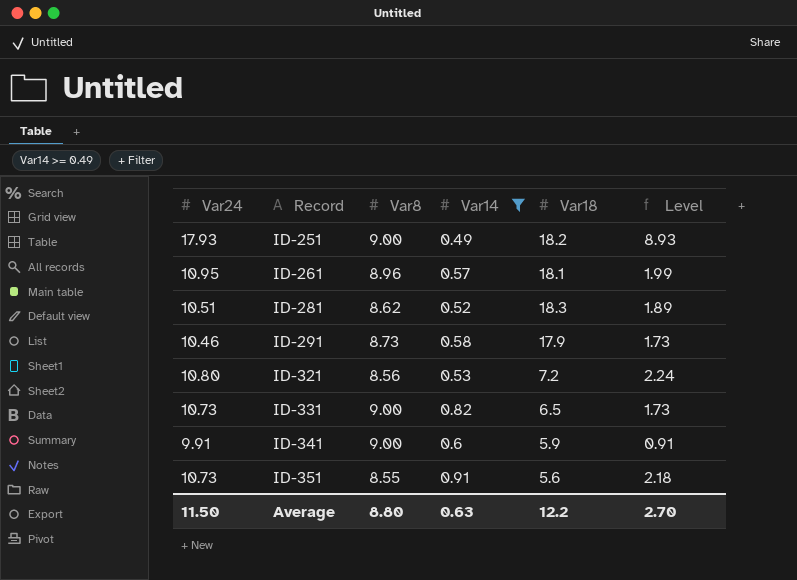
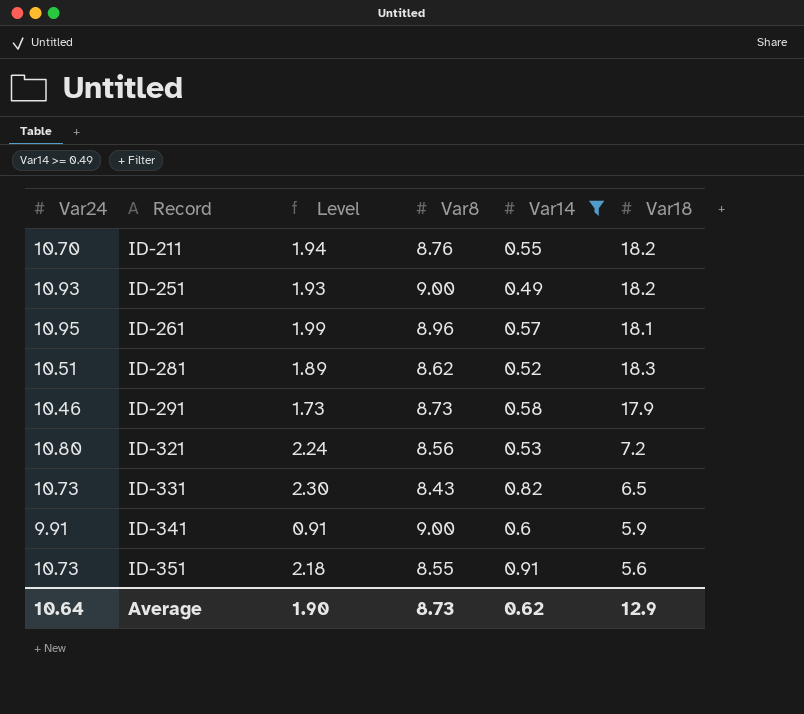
column Level | position: 6 -> 3
row ID-211: none -> 10.70 | 1.94 | 8.76 | 0.55 | 18.2
ID-251 | Var24: 17.93 -> 10.93
ID-251 | Level: 8.93 -> 1.93
ID-331 | Level: 1.73 -> 2.30
ID-331 | Var8: 9.00 -> 8.43
Average | Var24: 11.50 -> 10.64
Average | Level: 2.70 -> 1.90
Average | Var8: 8.80 -> 8.73
Average | Var14: 0.63 -> 0.62
Average | Var18: 12.2 -> 12.9

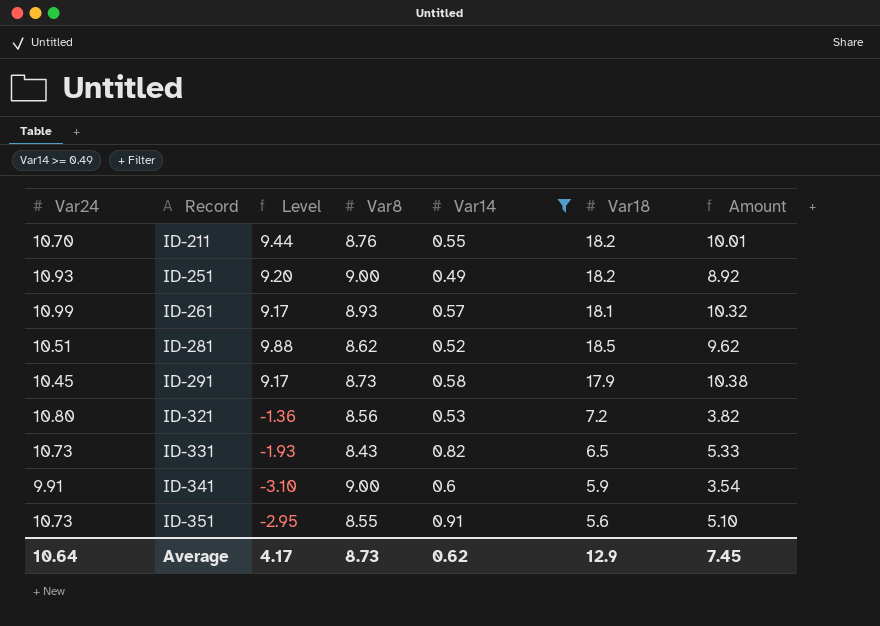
column Level | formula: [Var24] - [Var8] -> [Var18] - [Var8]
column Amount | formula: none -> [Var14] * [Var18]
ID-261 | Var24: 10.95 -> 10.99
ID-261 | Var8: 8.96 -> 8.93
ID-281 | Var18: 18.3 -> 18.5
ID-291 | Var24: 10.46 -> 10.45
Average | Level: 1.90 -> 4.17

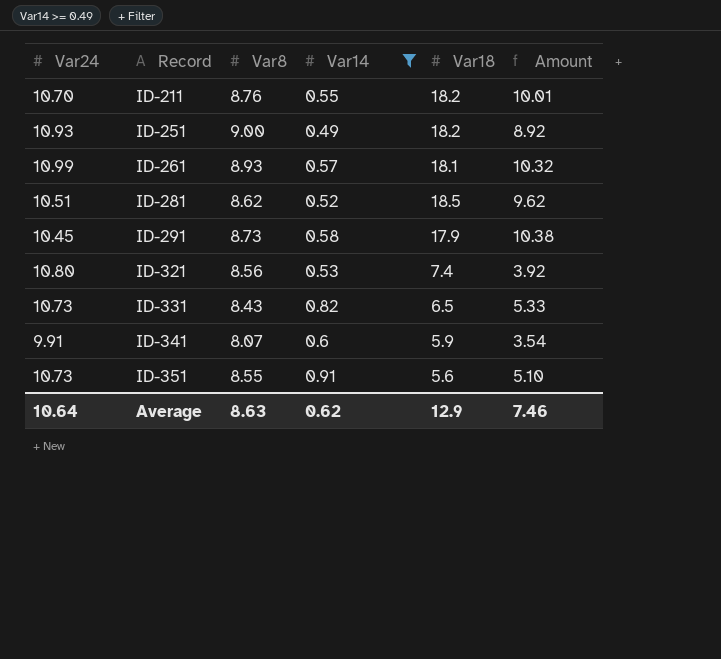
column Level | formula: [Var18] - [Var8] -> none
ID-321 | Var18: 7.2 -> 7.4
ID-321 | Amount: 3.82 -> 3.92
ID-341 | Var8: 9.00 -> 8.07
Average | Var8: 8.73 -> 8.63
Average | Amount: 7.45 -> 7.46

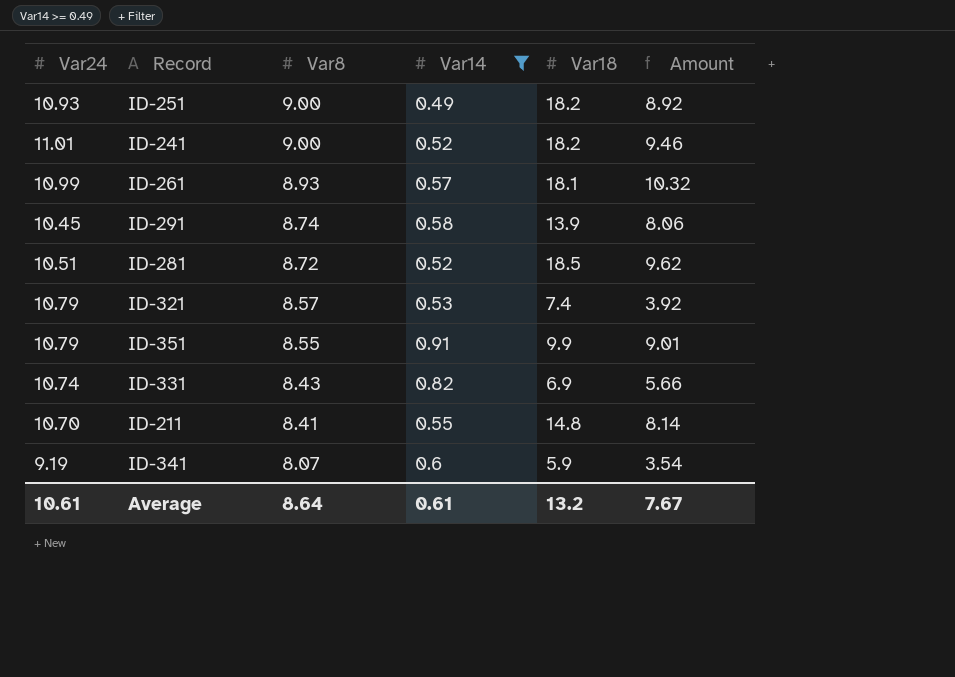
row order: Record ascending -> Var8 descending
row ID-241: none -> 11.01 | 9.00 | 0.52 | 18.2 | 9.46
ID-291 | Var8: 8.73 -> 8.74
ID-291 | Var18: 17.9 -> 13.9
ID-291 | Amount: 10.38 -> 8.06
ID-281 | Var8: 8.62 -> 8.72
ID-321 | Var24: 10.80 -> 10.79
ID-321 | Var8: 8.56 -> 8.57
ID-351 | Var24: 10.73 -> 10.79
ID-351 | Var18: 5.6 -> 9.9
ID-351 | Amount: 5.10 -> 9.01
ID-331 | Var24: 10.73 -> 10.74
ID-331 | Var18: 6.5 -> 6.9
ID-331 | Amount: 5.33 -> 5.66
ID-211 | Var8: 8.76 -> 8.41
ID-211 | Var18: 18.2 -> 14.8
ID-211 | Amount: 10.01 -> 8.14
ID-341 | Var24: 9.91 -> 9.19
Average | Var24: 10.64 -> 10.61
Average | Var8: 8.63 -> 8.64
Average | Var14: 0.62 -> 0.61
Average | Var18: 12.9 -> 13.2
Average | Amount: 7.46 -> 7.67

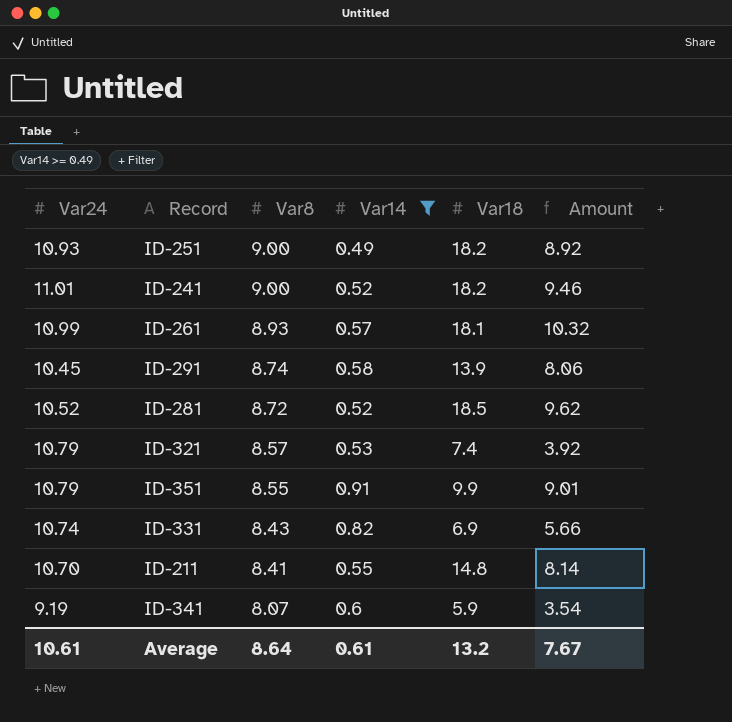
ID-281 | Var24: 10.51 -> 10.52

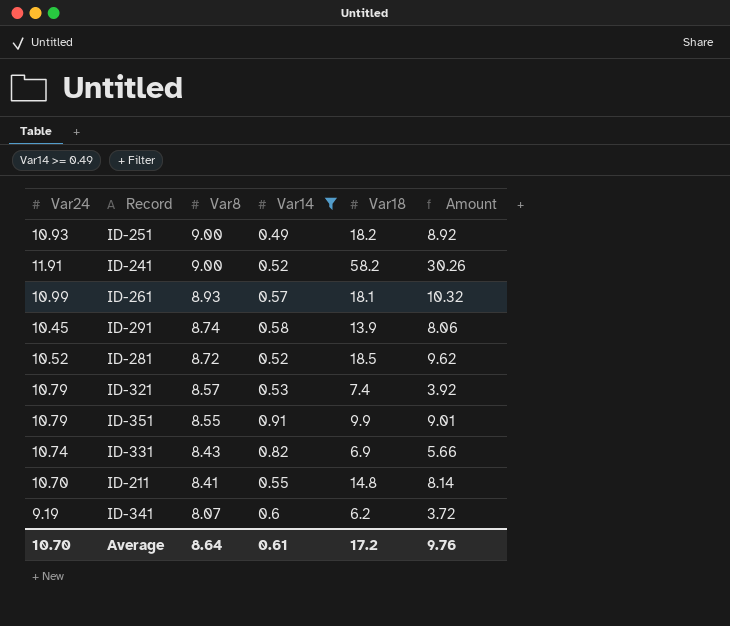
ID-241 | Var24: 11.01 -> 11.91
ID-241 | Var18: 18.2 -> 58.2
ID-241 | Amount: 9.46 -> 30.26
ID-341 | Var18: 5.9 -> 6.2
ID-341 | Amount: 3.54 -> 3.72
Average | Var24: 10.61 -> 10.70
Average | Var18: 13.2 -> 17.2
Average | Amount: 7.67 -> 9.76

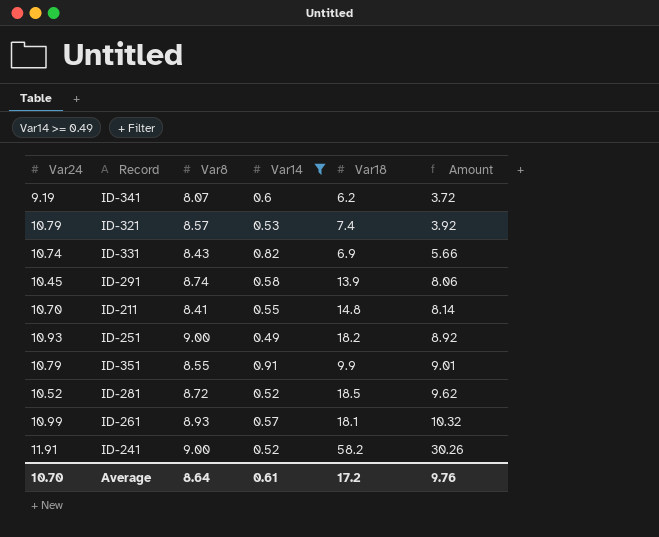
row order: Var8 descending -> Amount ascending

